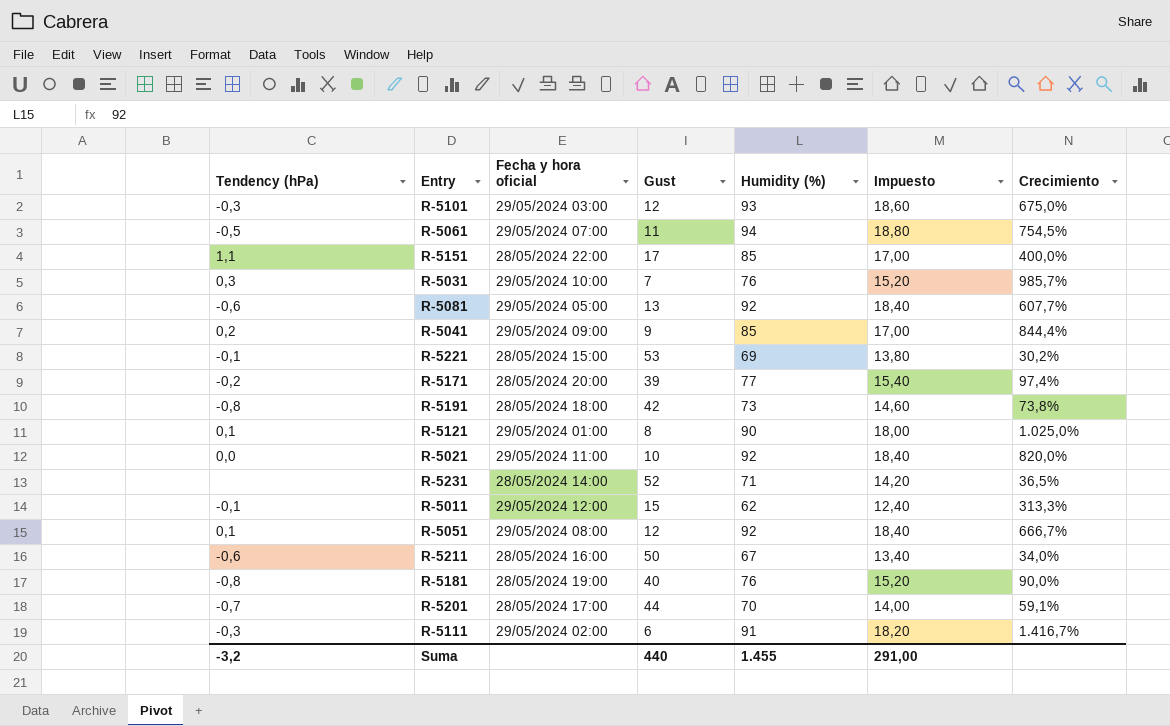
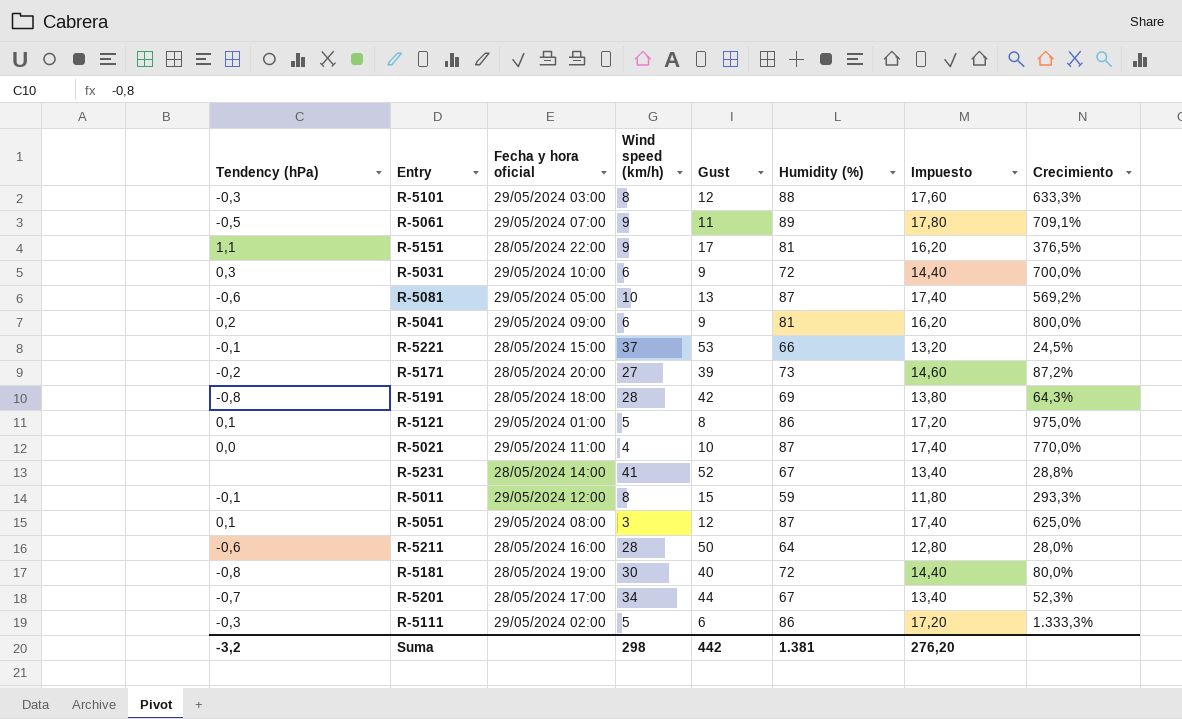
column Wind speed (km/h) | position: none -> 4
R-5101 | Humidity (%): 93 -> 88
R-5101 | Impuesto: 18,60 -> 17,60
R-5101 | Crecimiento: 675,0% -> 633,3%
R-5061 | Humidity (%): 94 -> 89
R-5061 | Impuesto: 18,80 -> 17,80
R-5061 | Crecimiento: 754,5% -> 709,1%
R-5151 | Humidity (%): 85 -> 81
R-5151 | Impuesto: 17,00 -> 16,20
R-5151 | Crecimiento: 400,0% -> 376,5%
R-5031 | Gust: 7 -> 9
R-5031 | Humidity (%): 76 -> 72
R-5031 | Impuesto: 15,20 -> 14,40
R-5031 | Crecimiento: 985,7% -> 700,0%
R-5081 | Humidity (%): 92 -> 87
R-5081 | Impuesto: 18,40 -> 17,40
R-5081 | Crecimiento: 607,7% -> 569,2%
R-5041 | Humidity (%): 85 -> 81
R-5041 | Impuesto: 17,00 -> 16,20
R-5041 | Crecimiento: 844,4% -> 800,0%
R-5221 | Humidity (%): 69 -> 66
R-5221 | Impuesto: 13,80 -> 13,20
R-5221 | Crecimiento: 30,2% -> 24,5%
R-5171 | Humidity (%): 77 -> 73
R-5171 | Impuesto: 15,40 -> 14,60
R-5171 | Crecimiento: 97,4% -> 87,2%
R-5191 | Humidity (%): 73 -> 69
R-5191 | Impuesto: 14,60 -> 13,80
R-5191 | Crecimiento: 73,8% -> 64,3%
R-5121 | Humidity (%): 90 -> 86
R-5121 | Impuesto: 18,00 -> 17,20
R-5121 | Crecimiento: 1.025,0% -> 975,0%
R-5021 | Humidity (%): 92 -> 87
R-5021 | Impuesto: 18,40 -> 17,40
R-5021 | Crecimiento: 820,0% -> 770,0%
R-5231 | Humidity (%): 71 -> 67
R-5231 | Impuesto: 14,20 -> 13,40
R-5231 | Crecimiento: 36,5% -> 28,8%
R-5011 | Humidity (%): 62 -> 59
R-5011 | Impuesto: 12,40 -> 11,80
R-5011 | Crecimiento: 313,3% -> 293,3%
R-5051 | Humidity (%): 92 -> 87
R-5051 | Impuesto: 18,40 -> 17,40
R-5051 | Crecimiento: 666,7% -> 625,0%
R-5211 | Humidity (%): 67 -> 64
R-5211 | Impuesto: 13,40 -> 12,80
R-5211 | Crecimiento: 34,0% -> 28,0%
R-5181 | Humidity (%): 76 -> 72
R-5181 | Impuesto: 15,20 -> 14,40
R-5181 | Crecimiento: 90,0% -> 80,0%
R-5201 | Humidity (%): 70 -> 67
R-5201 | Impuesto: 14,00 -> 13,40
R-5201 | Crecimiento: 59,1% -> 52,3%
R-5111 | Humidity (%): 91 -> 86
R-5111 | Impuesto: 18,20 -> 17,20
R-5111 | Crecimiento: 1.416,7% -> 1.333,3%
Suma | Gust: 440 -> 442
Suma | Humidity (%): 1.455 -> 1.381
Suma | Impuesto: 291,00 -> 276,20

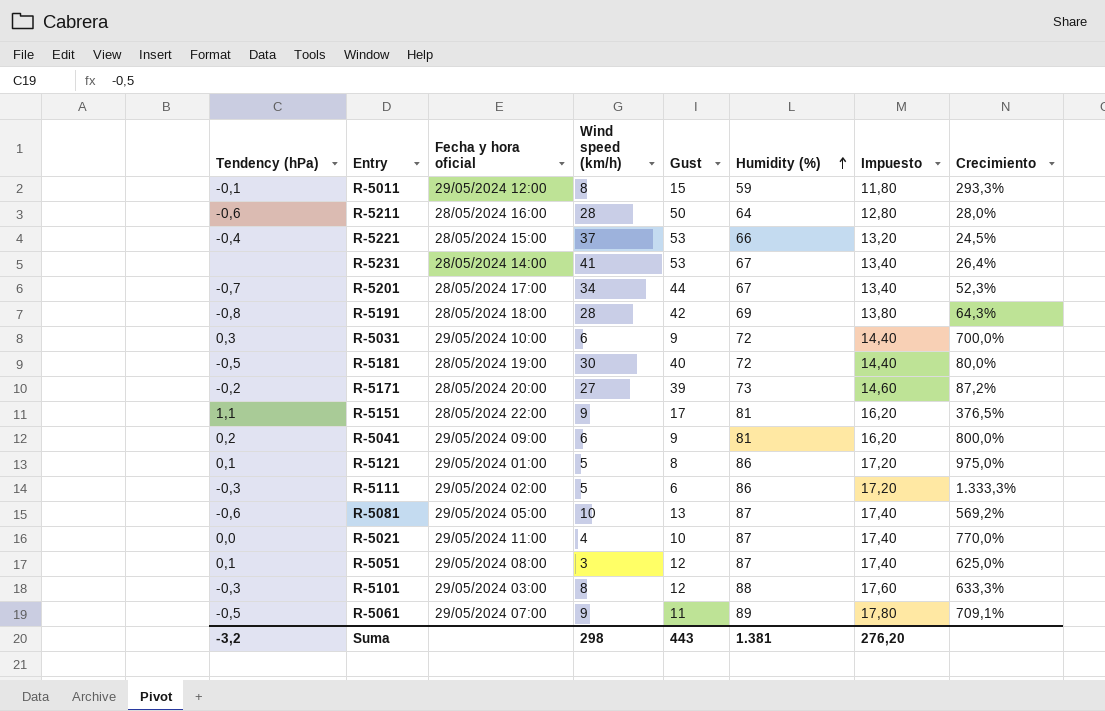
row order: none -> Humidity (%) ascending
R-5221 | Tendency (hPa): -0,1 -> -0,4
R-5231 | Gust: 52 -> 53
R-5231 | Crecimiento: 28,8% -> 26,4%
R-5181 | Tendency (hPa): -0,8 -> -0,5
Suma | Gust: 442 -> 443

